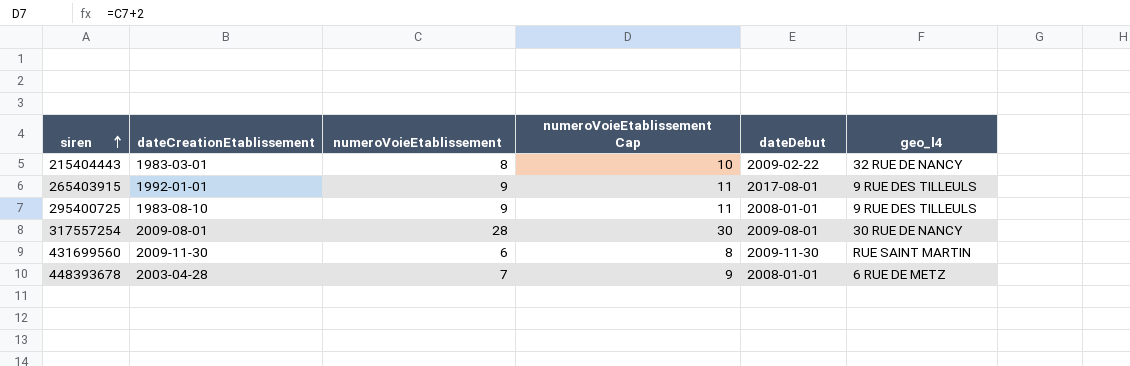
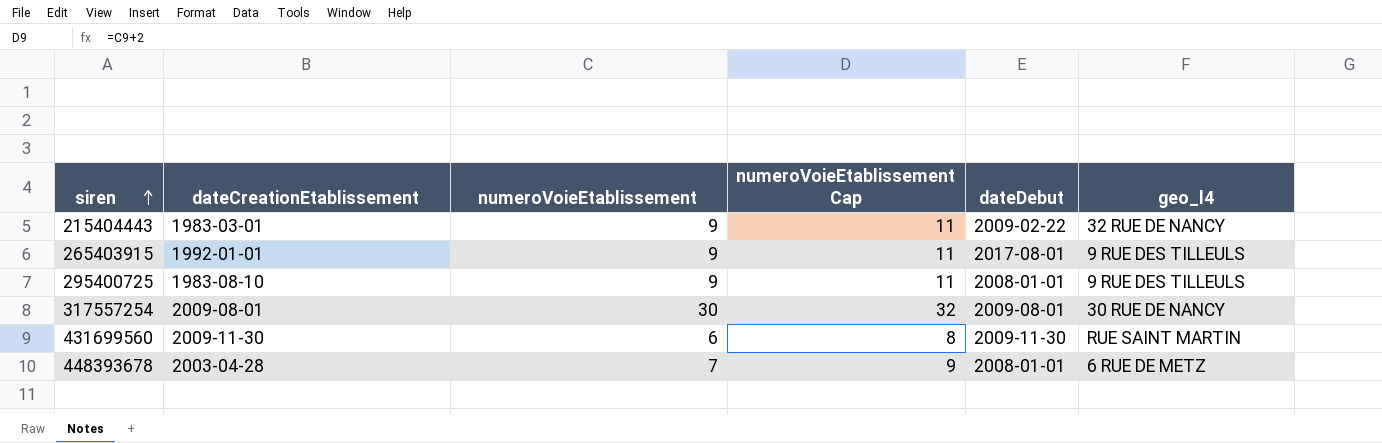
215404443 | numeroVoieEtablissement: 8 -> 9
215404443 | numeroVoieEtablissement Cap: 10 -> 11
317557254 | numeroVoieEtablissement: 28 -> 30
317557254 | numeroVoieEtablissement Cap: 30 -> 32

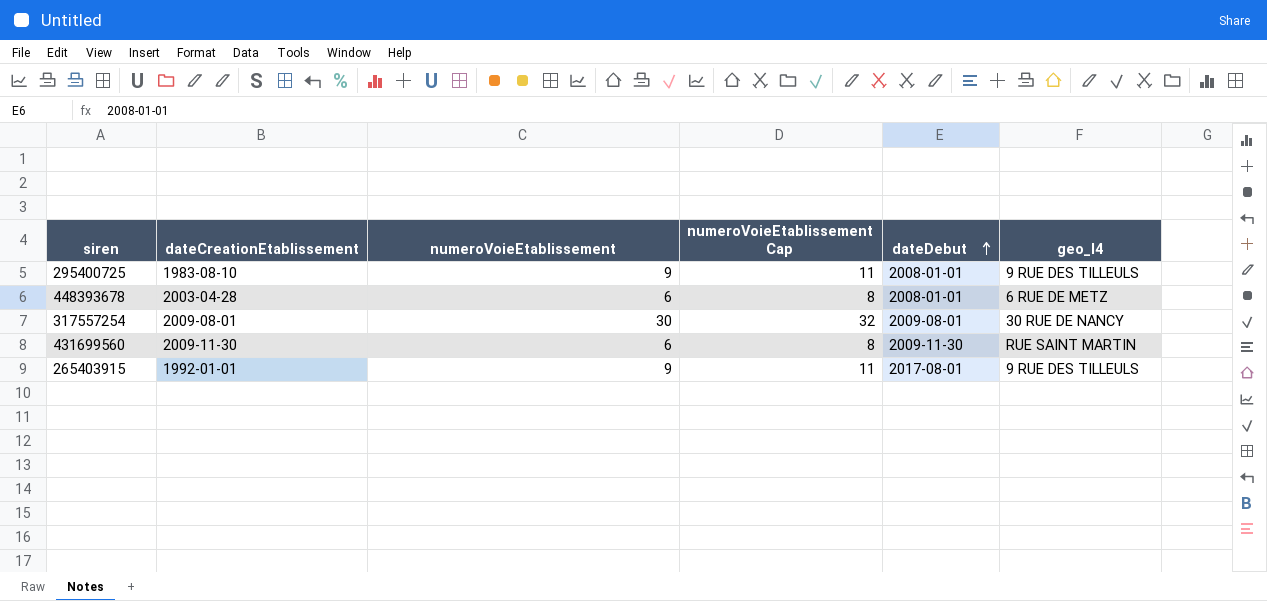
row order: siren ascending -> dateDebut ascending
row 215404443: 1983-03-01 | 9 | 11 | 2009-02-22 | 32 RUE DE NANCY -> none
448393678 | numeroVoieEtablissement: 7 -> 6
448393678 | numeroVoieEtablissement Cap: 9 -> 8

